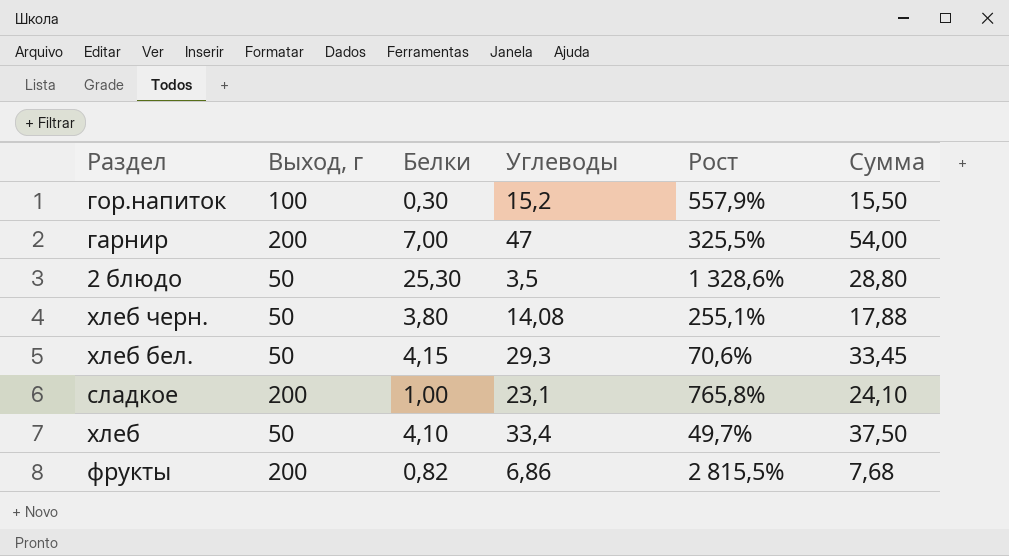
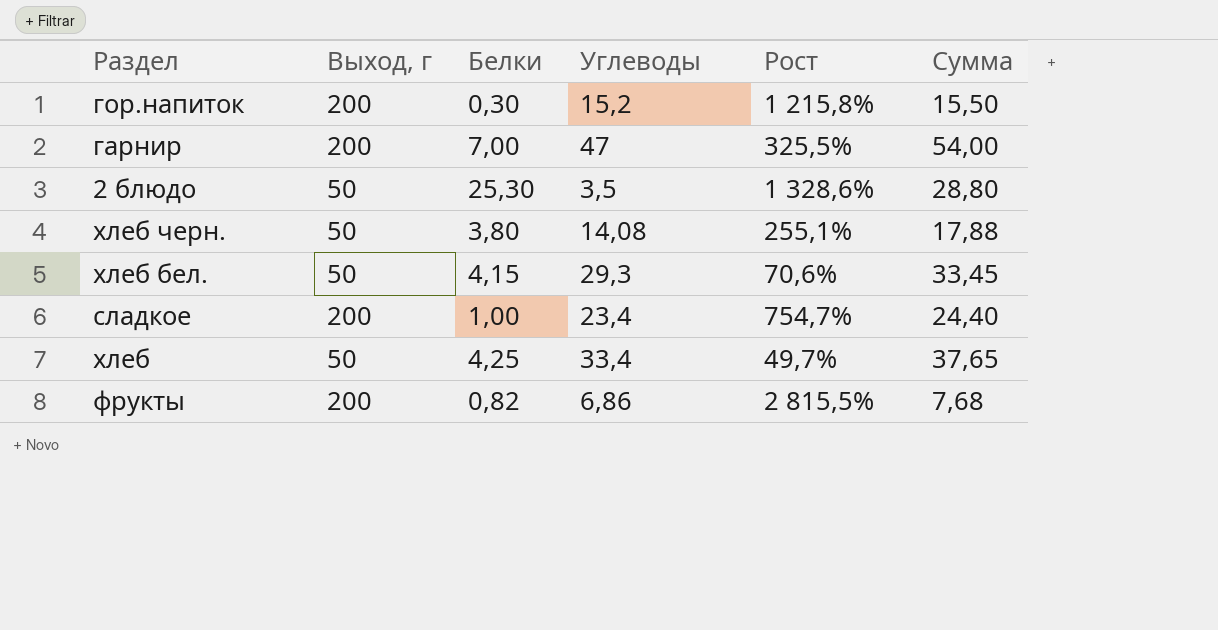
гор.напиток | Выход, г: 100 -> 200
гор.напиток | Рост: 557,9% -> 1 215,8%
сладкое | Углеводы: 23,1 -> 23,4
сладкое | Рост: 765,8% -> 754,7%
сладкое | Сумма: 24,10 -> 24,40
хлеб | Белки: 4,10 -> 4,25
хлеб | Сумма: 37,50 -> 37,65

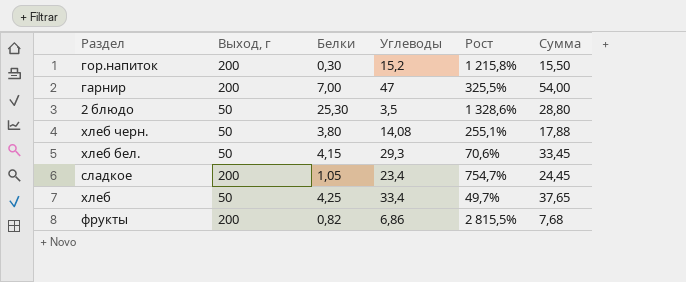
сладкое | Белки: 1,00 -> 1,05
сладкое | Сумма: 24,40 -> 24,45

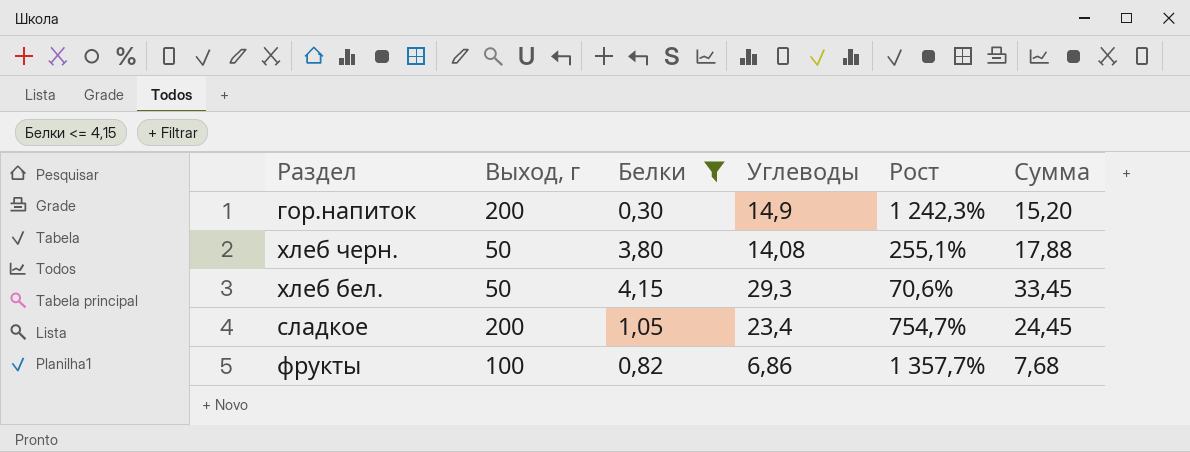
filter: none -> Белки <= 4,15
гор.напиток | Углеводы: 15,2 -> 14,9
гор.напиток | Рост: 1 215,8% -> 1 242,3%
гор.напиток | Сумма: 15,50 -> 15,20
фрукты | Выход, г: 200 -> 100
фрукты | Рост: 2 815,5% -> 1 357,7%

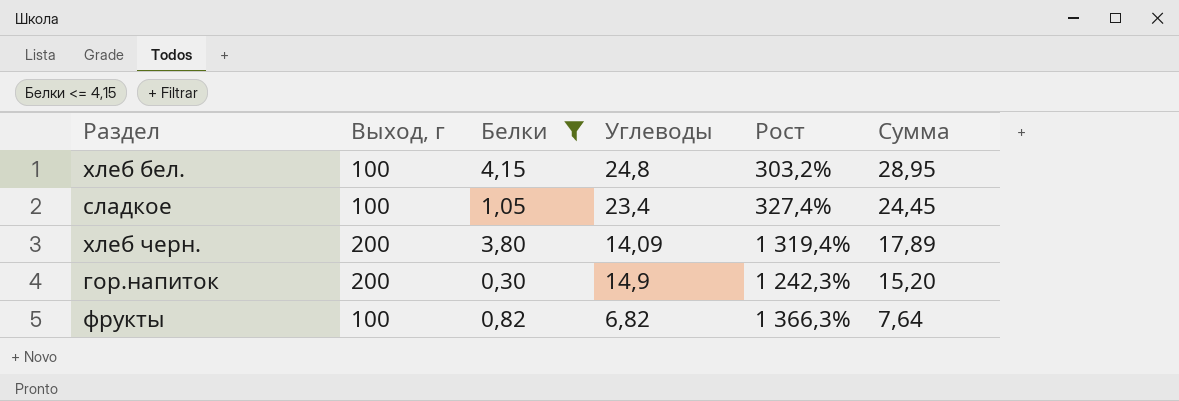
row order: none -> Сумма descending
хлеб бел. | Выход, г: 50 -> 100
хлеб бел. | Углеводы: 29,3 -> 24,8
хлеб бел. | Рост: 70,6% -> 303,2%
хлеб бел. | Сумма: 33,45 -> 28,95
сладкое | Выход, г: 200 -> 100
сладкое | Рост: 754,7% -> 327,4%
хлеб черн. | Выход, г: 50 -> 200
хлеб черн. | Углеводы: 14,08 -> 14,09
хлеб черн. | Рост: 255,1% -> 1 319,4%
хлеб черн. | Сумма: 17,88 -> 17,89
фрукты | Углеводы: 6,86 -> 6,82
фрукты | Рост: 1 357,7% -> 1 366,3%
фрукты | Сумма: 7,68 -> 7,64

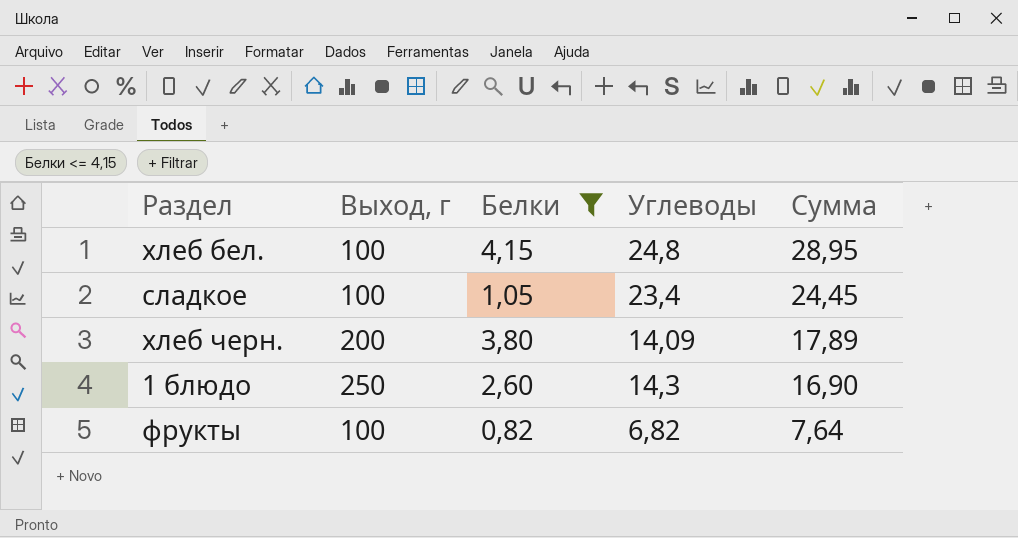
column Рост | formula: ([Выход, г] - [Углеводы]) / [Углеводы] -> none
row гор.напиток: 200 | 0,30 | 14,9 | 1 242,3% | 15,20 -> none
row 1 блюдо: none -> 250 | 2,60 | 14,3 | 16,90

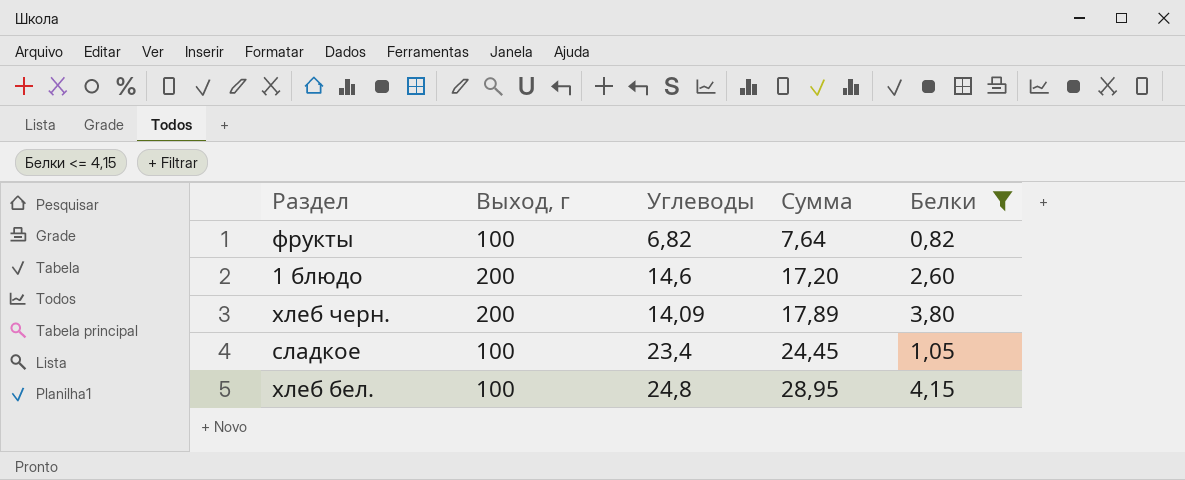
row order: Сумма descending -> Сумма ascending
column Белки | position: 3 -> 5
1 блюдо | Выход, г: 250 -> 200
1 блюдо | Углеводы: 14,3 -> 14,6
1 блюдо | Сумма: 16,90 -> 17,20

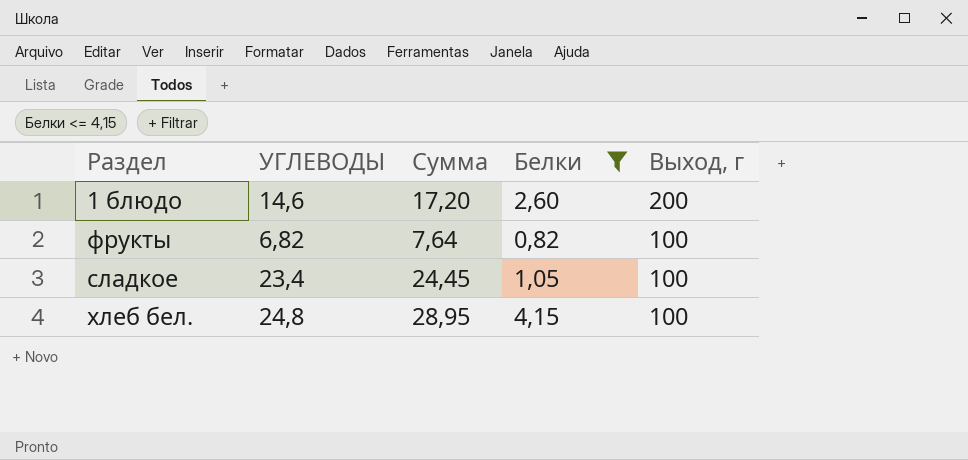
row order: Сумма ascending -> Выход, г descending
column name: Углеводы -> УГЛЕВОДЫ
column Выход, г | position: 2 -> 5
row хлеб черн.: 200 | 14,09 | 17,89 | 3,80 -> none

